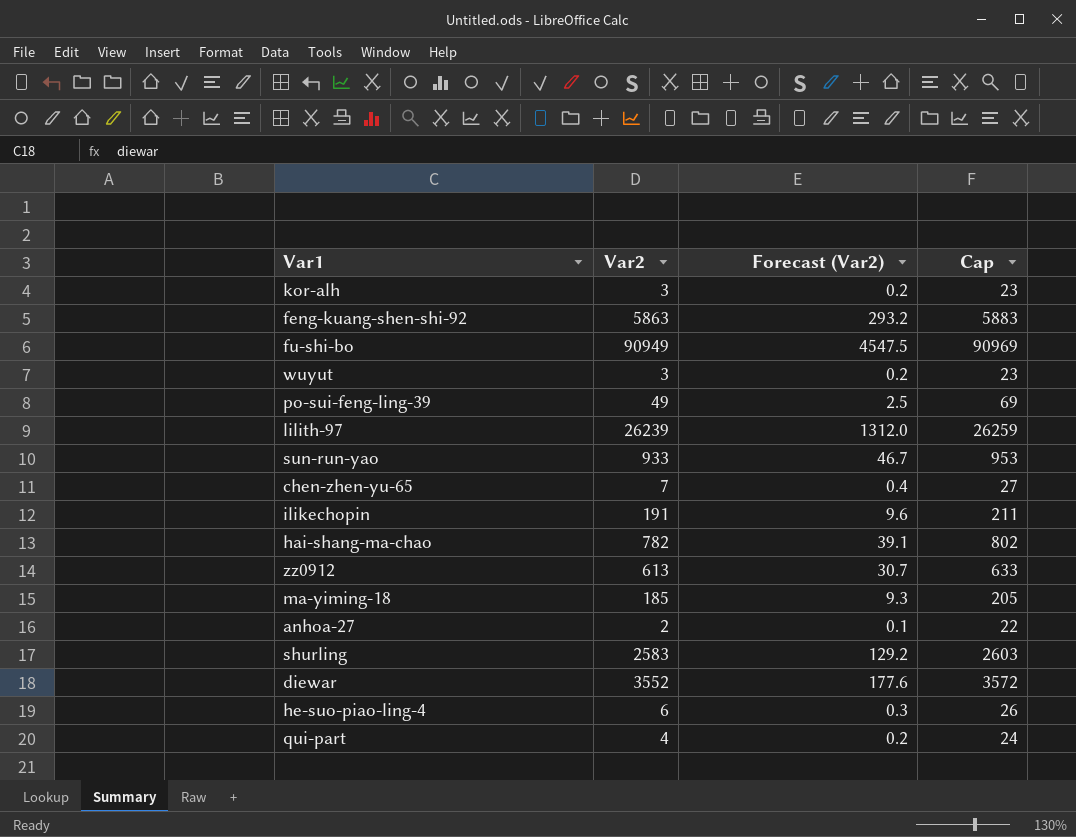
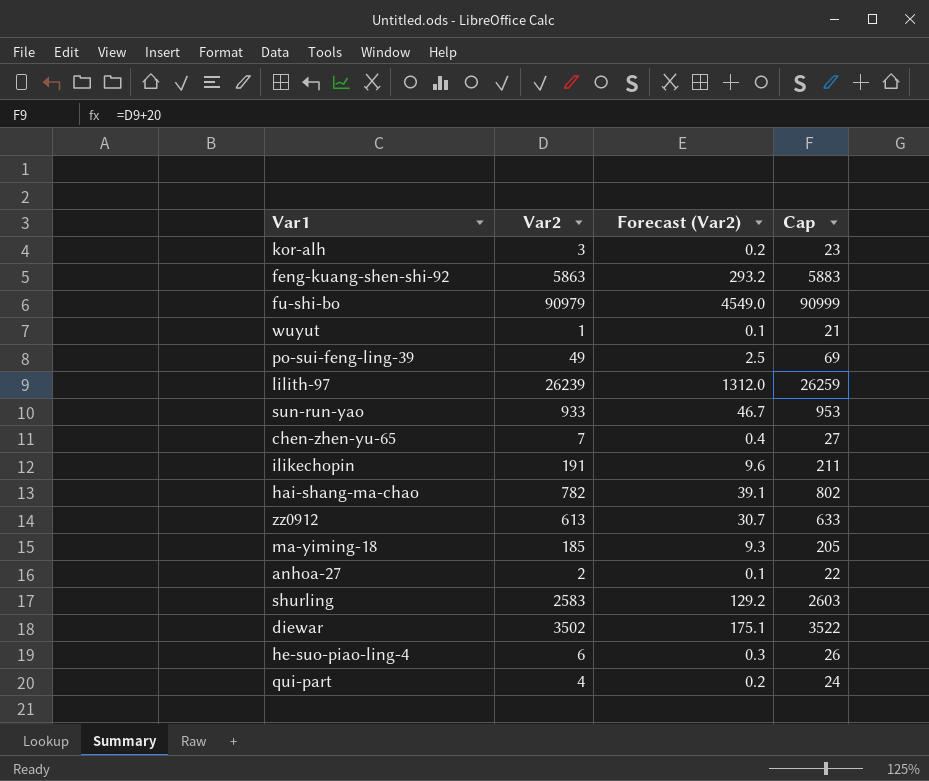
fu-shi-bo | Var2: 90949 -> 90979
fu-shi-bo | Forecast (Var2): 4547.5 -> 4549.0
fu-shi-bo | Cap: 90969 -> 90999
wuyut | Var2: 3 -> 1
wuyut | Forecast (Var2): 0.2 -> 0.1
wuyut | Cap: 23 -> 21
diewar | Var2: 3552 -> 3502
diewar | Forecast (Var2): 177.6 -> 175.1
diewar | Cap: 3572 -> 3522

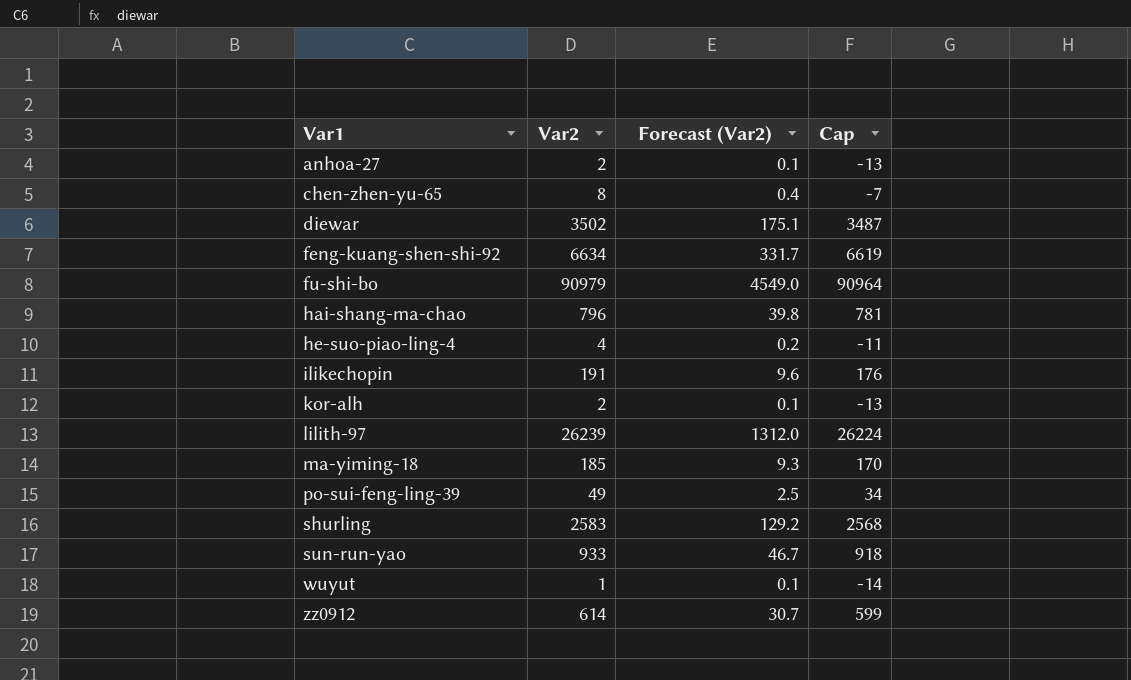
row order: none -> Var1 ascending
column Cap | formula: [Var2] + 20 -> [Var2] - 15
row qui-part: 4 | 0.2 | 24 -> none
chen-zhen-yu-65 | Var2: 7 -> 8
feng-kuang-shen-shi-92 | Var2: 5863 -> 6634
feng-kuang-shen-shi-92 | Forecast (Var2): 293.2 -> 331.7
hai-shang-ma-chao | Var2: 782 -> 796
hai-shang-ma-chao | Forecast (Var2): 39.1 -> 39.8
he-suo-piao-ling-4 | Var2: 6 -> 4
he-suo-piao-ling-4 | Forecast (Var2): 0.3 -> 0.2
kor-alh | Var2: 3 -> 2
kor-alh | Forecast (Var2): 0.2 -> 0.1
zz0912 | Var2: 613 -> 614

